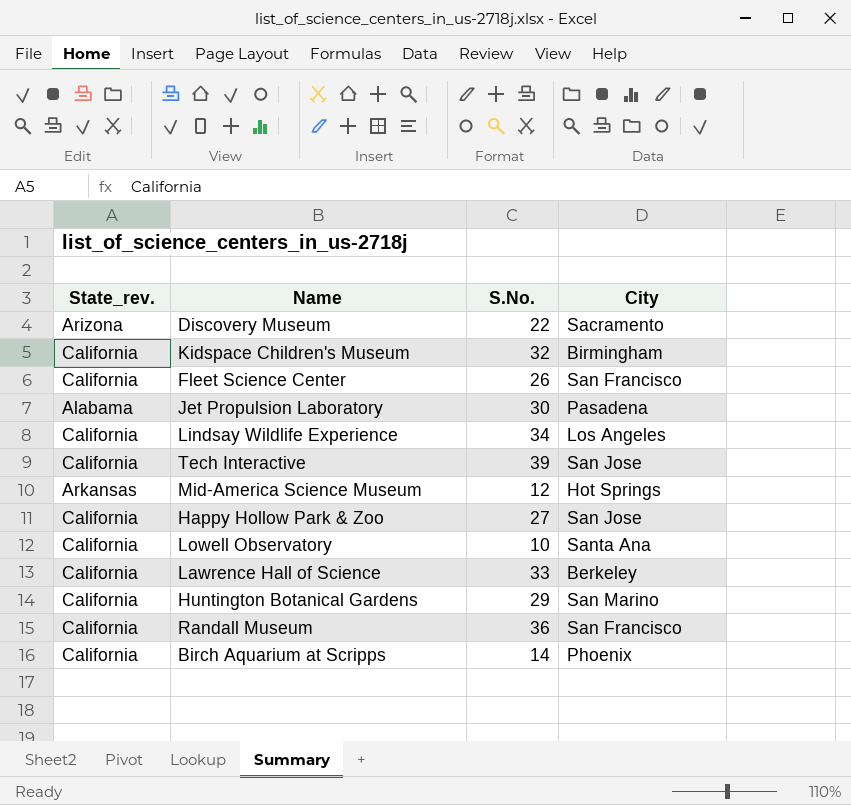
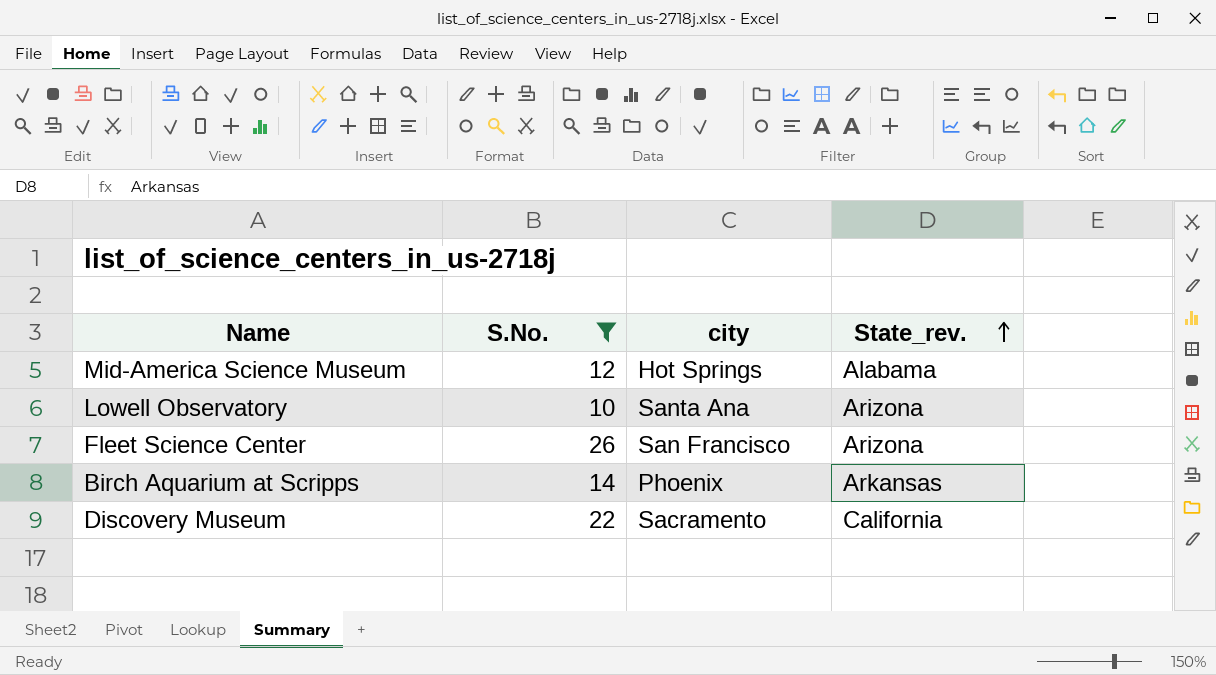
filter: none -> S.No. <= 26
row order: none -> State_rev. ascending
column name: City -> city
column State_rev. | position: 1 -> 4
Mid-America Science Museum | State_rev.: Arkansas -> Alabama
Lowell Observatory | State_rev.: California -> Arizona
Fleet Science Center | State_rev.: California -> Arizona
Birch Aquarium at Scripps | State_rev.: California -> Arkansas
Discovery Museum | State_rev.: Arizona -> California

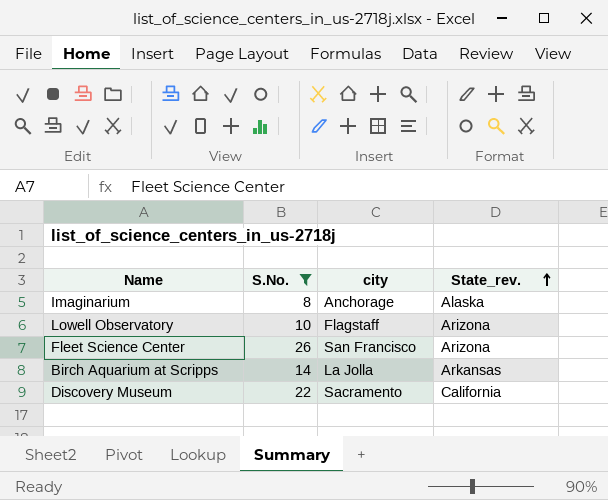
row Mid-America Science Museum: 12 | Hot Springs | Alabama -> none
row Imaginarium: none -> 8 | Anchorage | Alaska
Lowell Observatory | city: Santa Ana -> Flagstaff
Birch Aquarium at Scripps | city: Phoenix -> La Jolla

